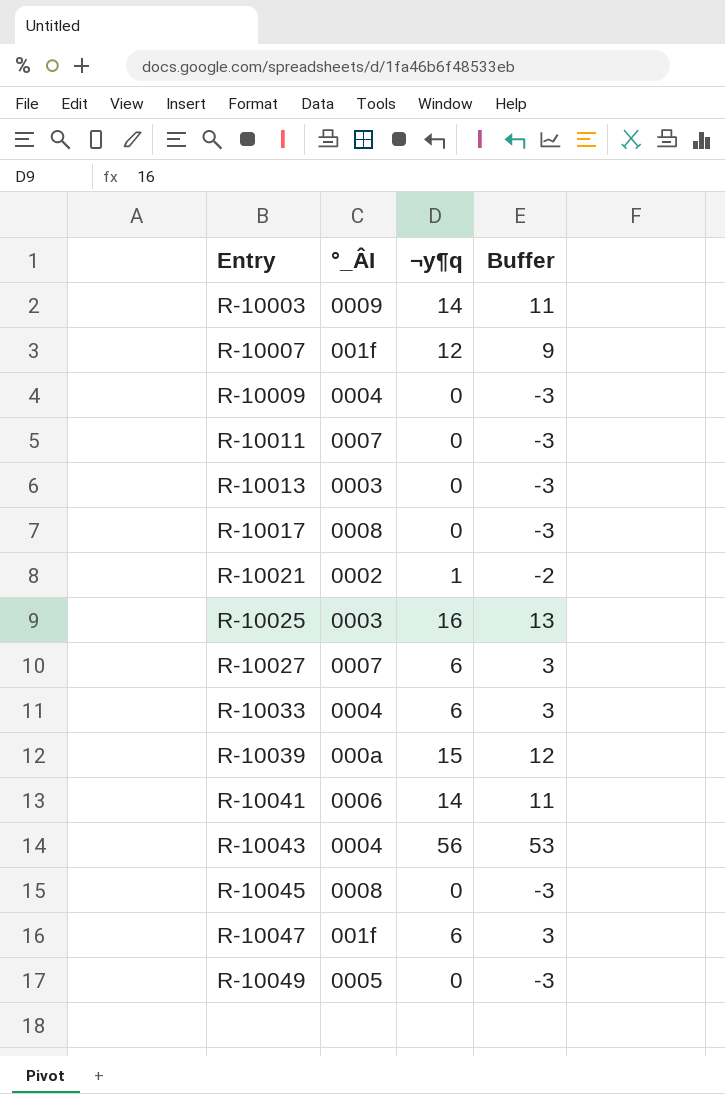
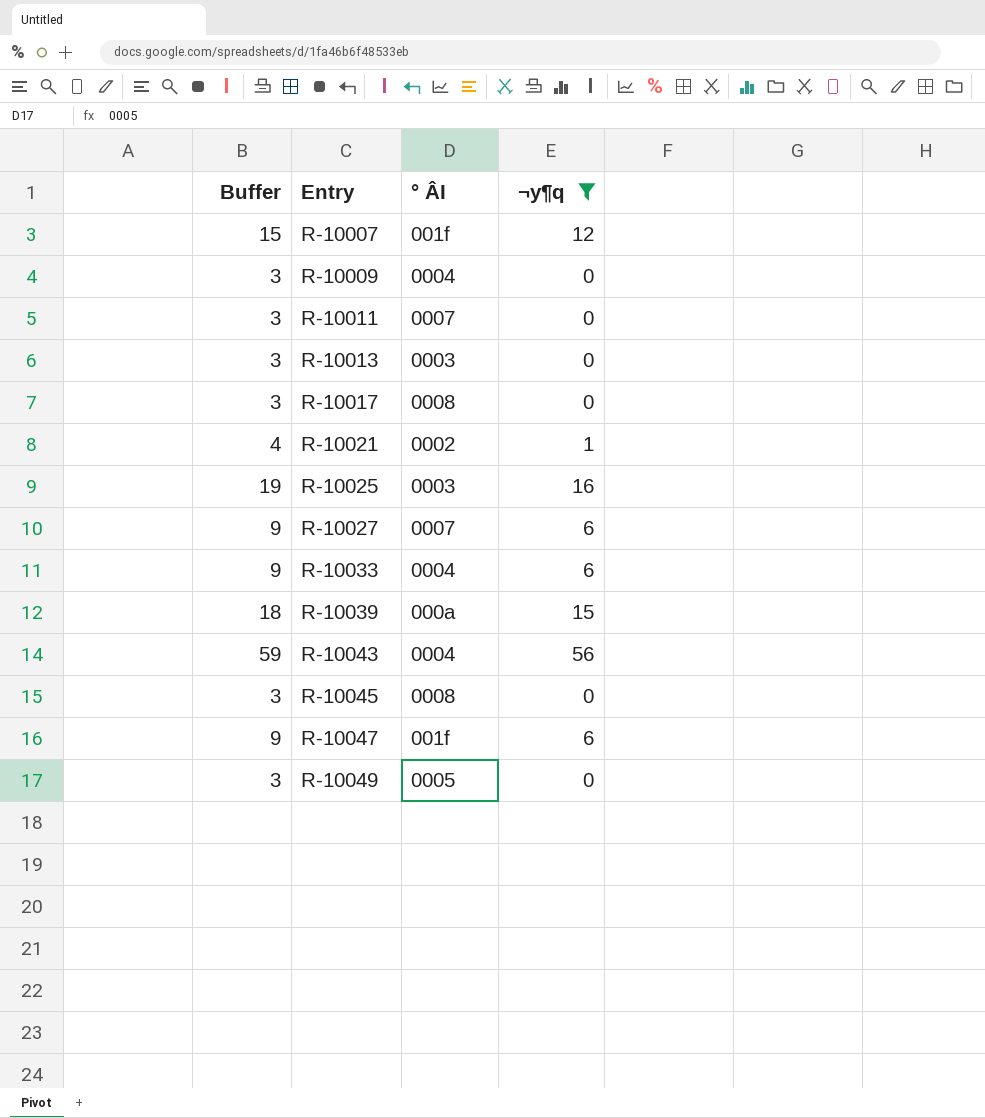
filter: none -> ¬y¶q != 14
column Buffer | formula: [¬y¶q] - 3 -> [¬y¶q] + 3
column Buffer | position: 4 -> 1
column name: °_ÂI -> ° ÂI

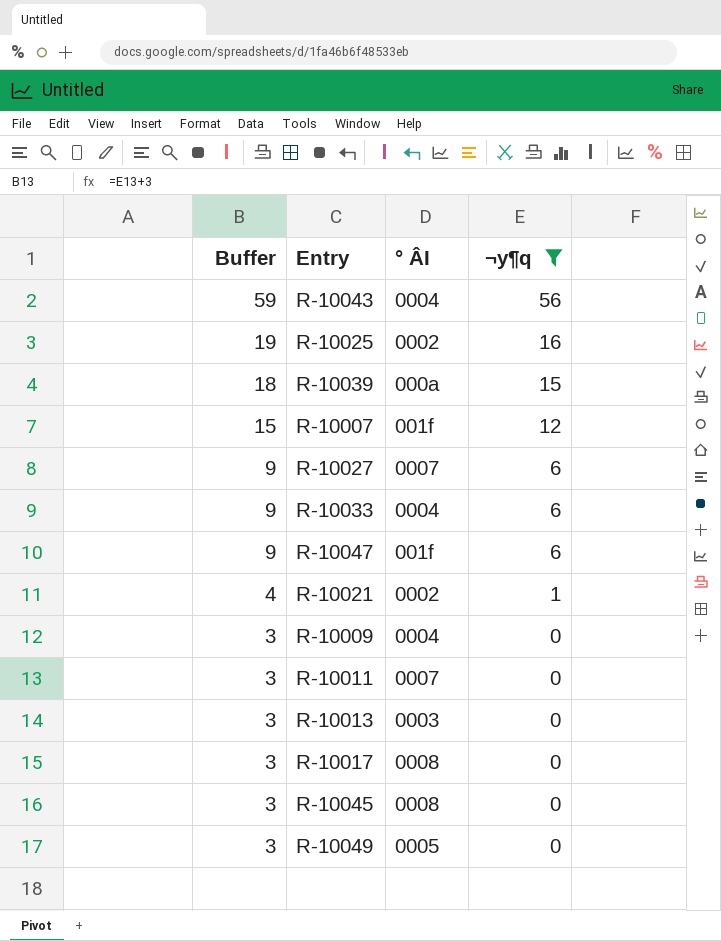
row order: Entry ascending -> Buffer descending
R-10025 | ° ÂI: 0003 -> 0002

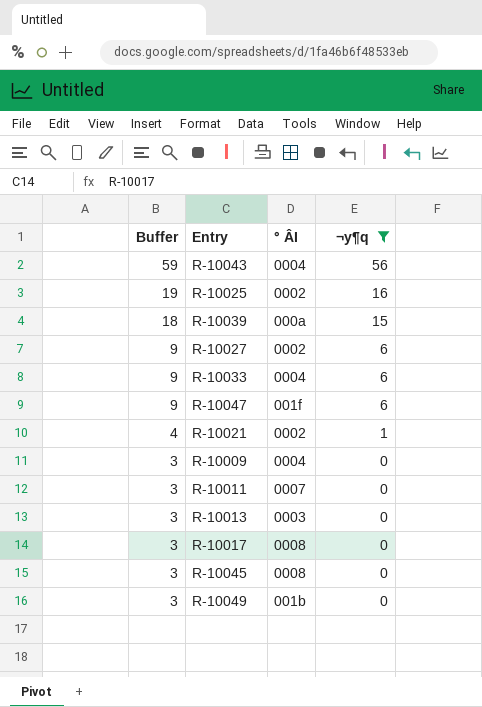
row R-10007: 15 | 001f | 12 -> none
R-10027 | ° ÂI: 0007 -> 0002
R-10049 | ° ÂI: 0005 -> 001b

